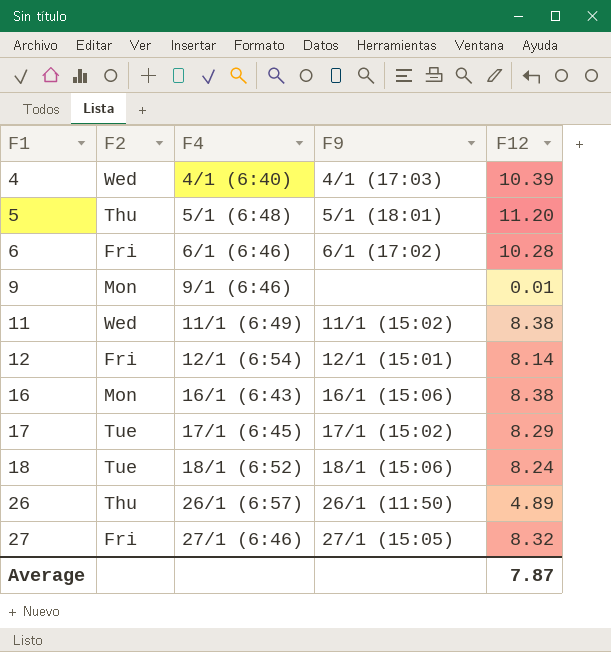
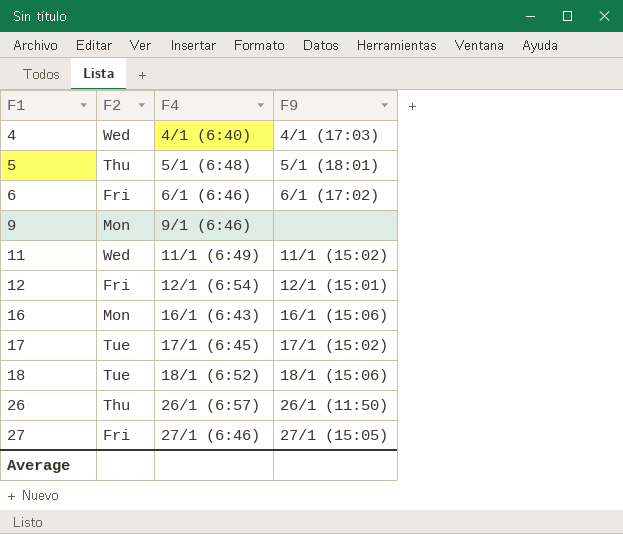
column F12 | position: 5 -> none

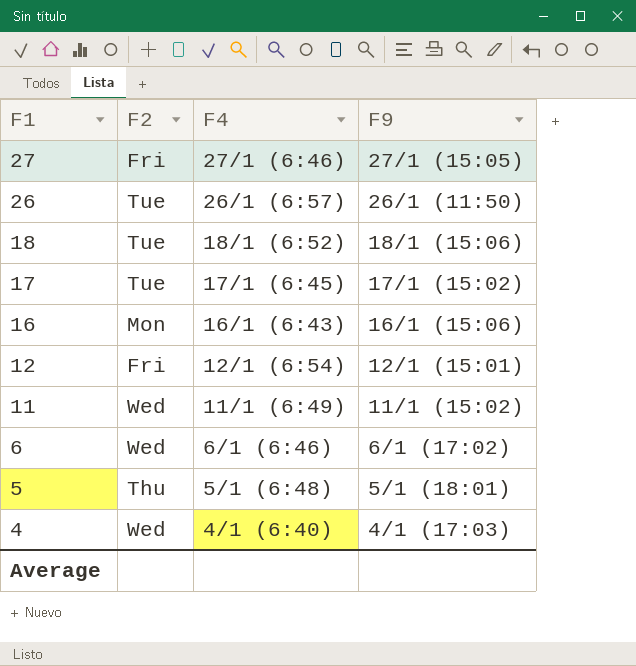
row order: F1 ascending -> F1 descending
row 9: Mon | 9/1 (6:46) | none -> none
26 | F2: Thu -> Tue
6 | F2: Fri -> Wed

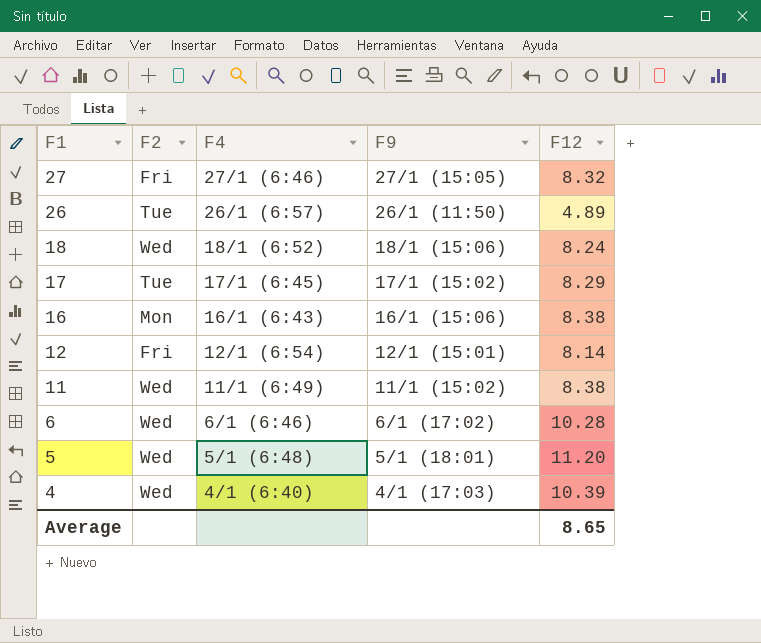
column F12 | position: none -> 5
18 | F2: Tue -> Wed
5 | F2: Thu -> Wed

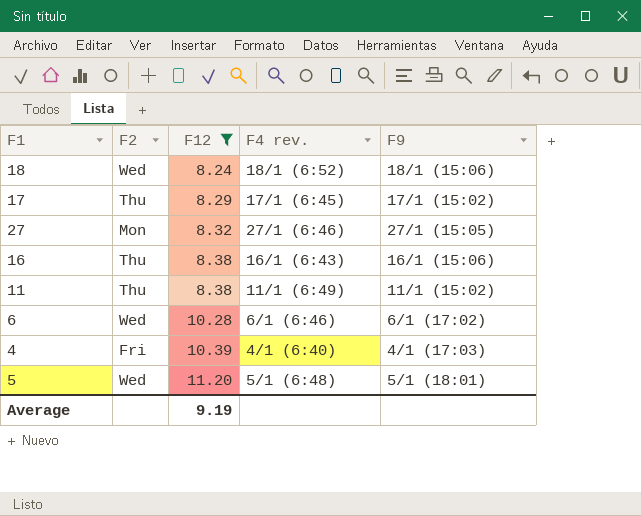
filter: none -> F12 >= 8.24
row order: F1 descending -> F12 ascending
column F12 | position: 5 -> 3
column name: F4 -> F4 rev.
17 | F2: Tue -> Thu
27 | F2: Fri -> Mon
16 | F2: Mon -> Thu
11 | F2: Wed -> Thu
4 | F2: Wed -> Fri
Average | F12: 8.65 -> 9.19

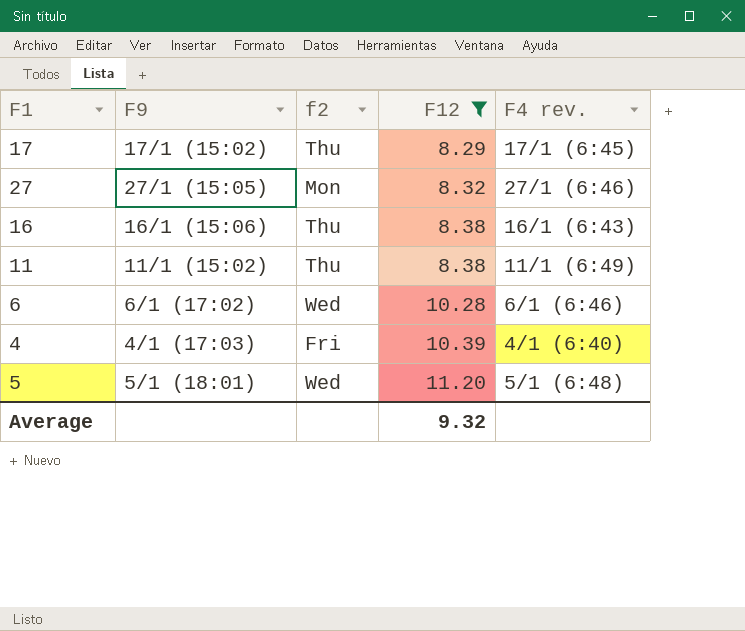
column F9 | position: 5 -> 2
column name: F2 -> f2
row 18: Wed | 8.24 | 18/1 (6:52) | 18/1 (15:06) -> none
Average | F12: 9.19 -> 9.32

